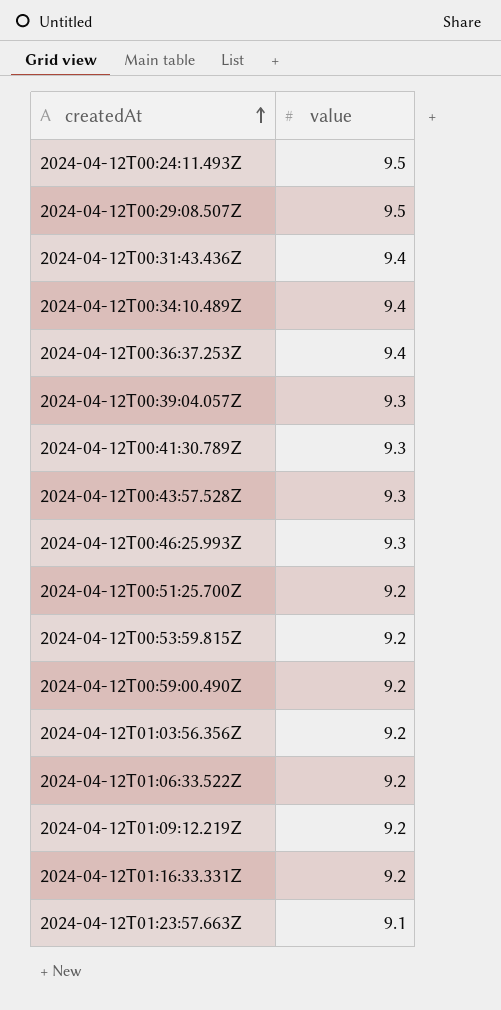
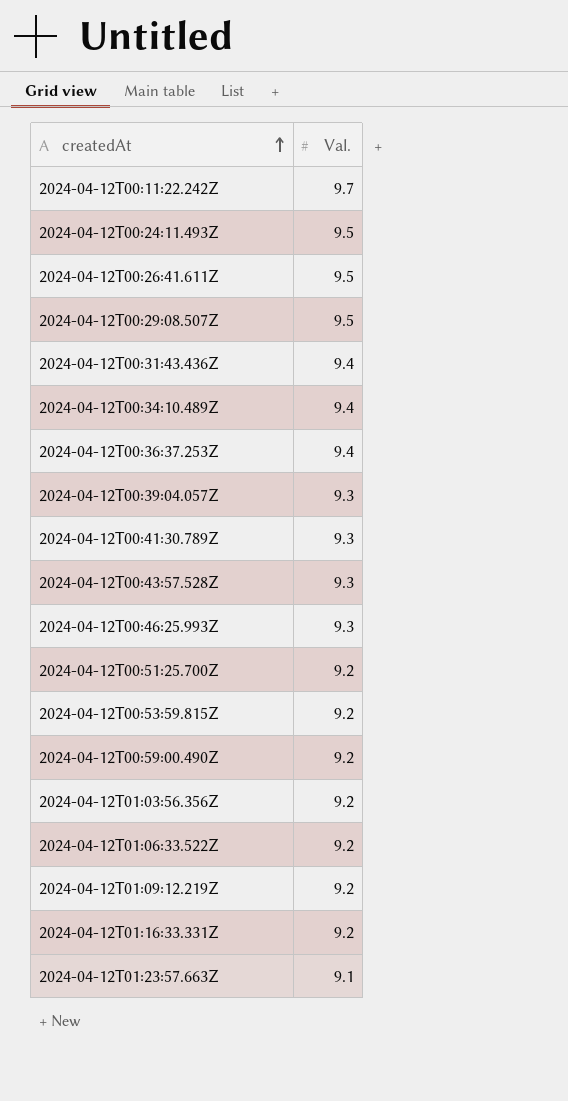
column name: value -> Val.
row 2024-04-12T00:11:22.242Z: none -> 9.7
row 2024-04-12T00:26:41.611Z: none -> 9.5

